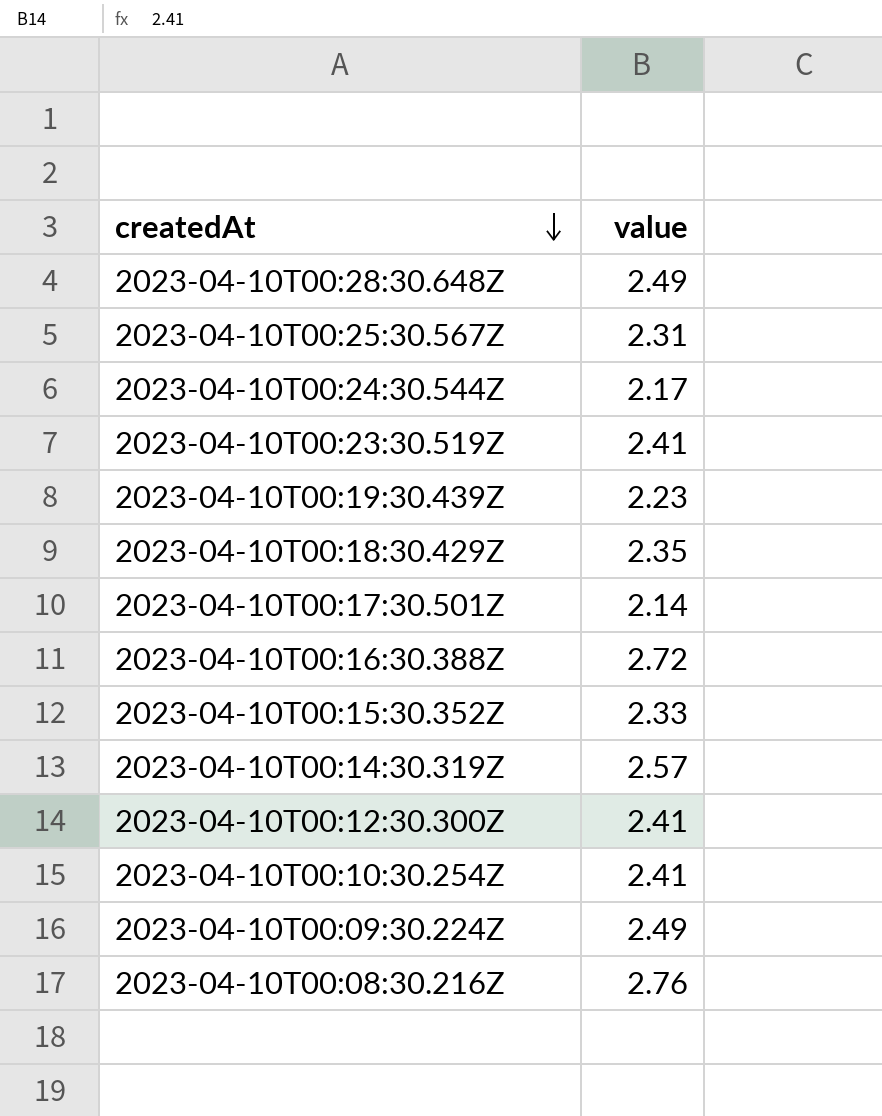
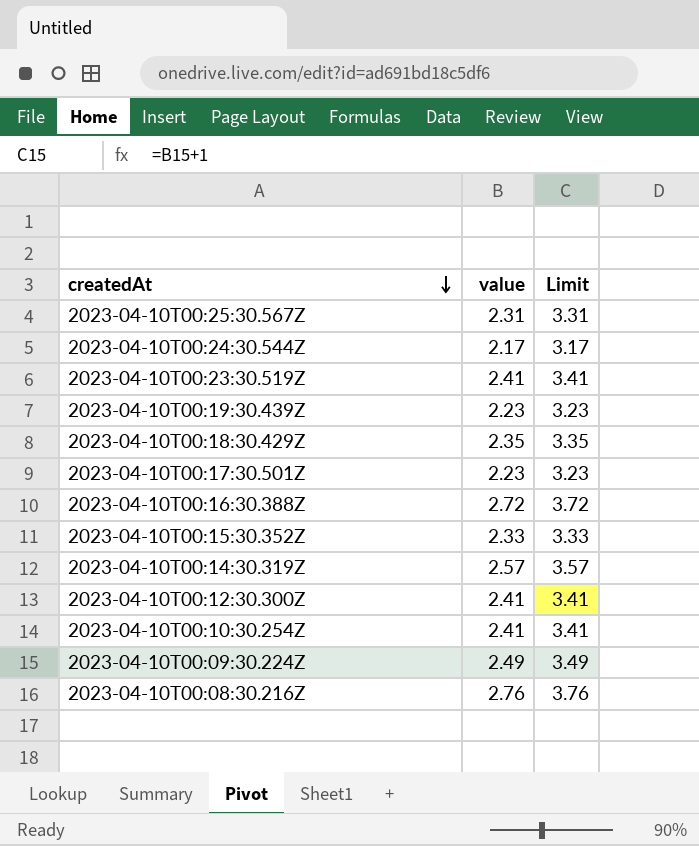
column Limit | formula: none -> [value] + 1
row 2023-04-10T00:28:30.648Z: 2.49 -> none
2023-04-10T00:17:30.501Z | value: 2.14 -> 2.23

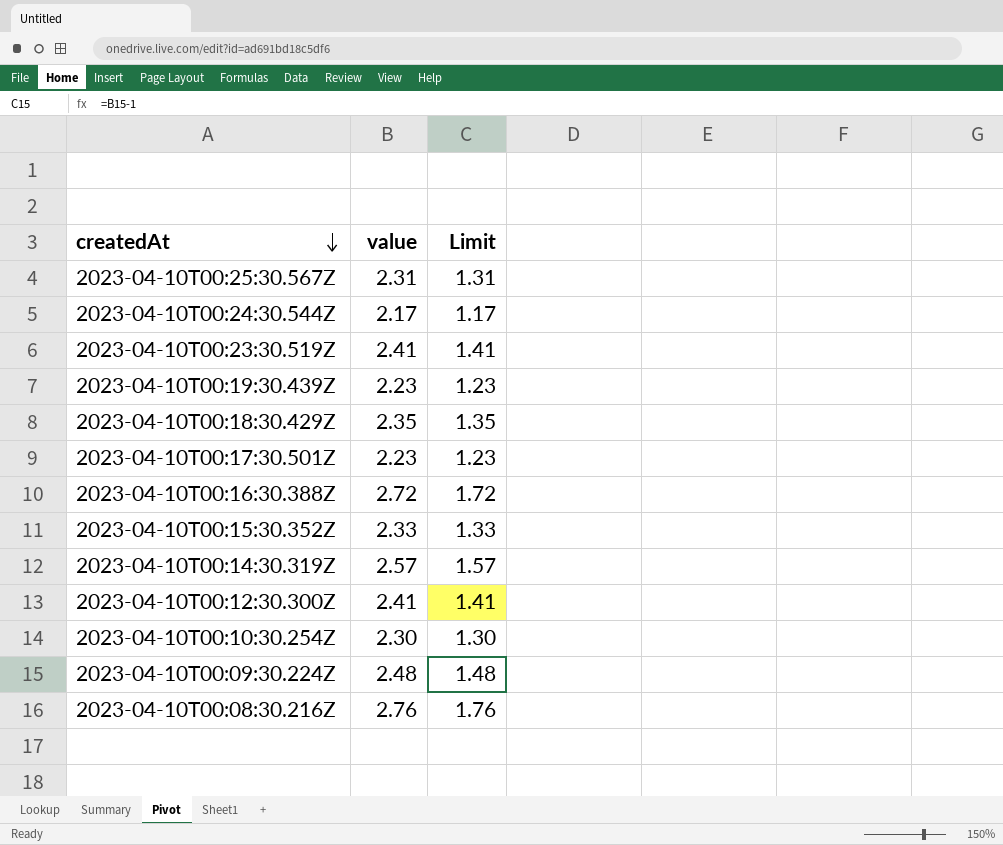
column Limit | formula: [value] + 1 -> [value] - 1
2023-04-10T00:10:30.254Z | value: 2.41 -> 2.30
2023-04-10T00:09:30.224Z | value: 2.49 -> 2.48

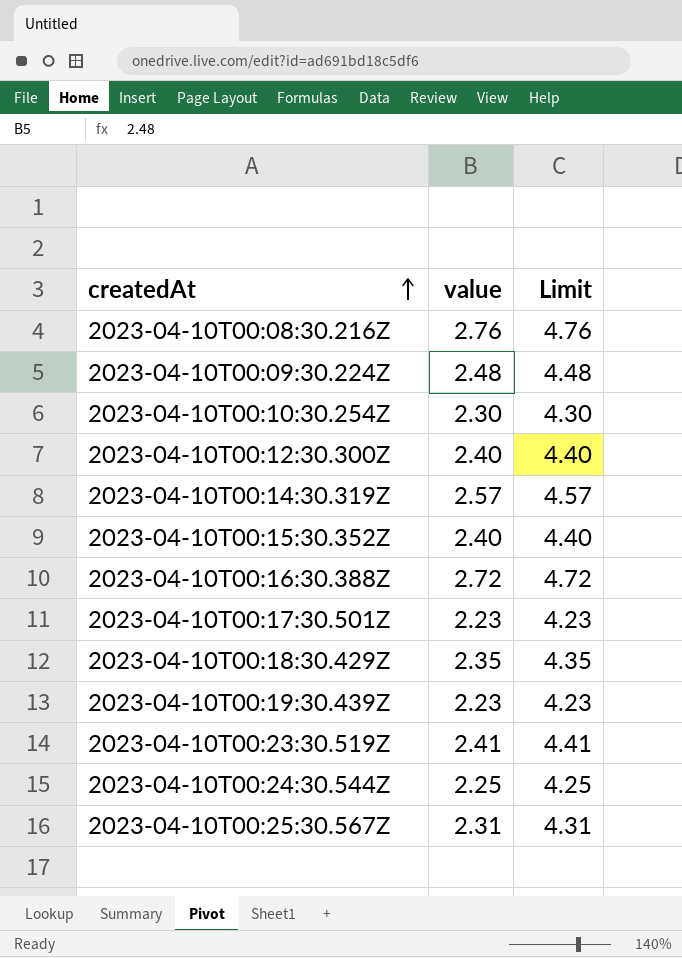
row order: createdAt descending -> createdAt ascending
column Limit | formula: [value] - 1 -> [value] + 2
2023-04-10T00:12:30.300Z | value: 2.41 -> 2.40
2023-04-10T00:15:30.352Z | value: 2.33 -> 2.40
2023-04-10T00:24:30.544Z | value: 2.17 -> 2.25

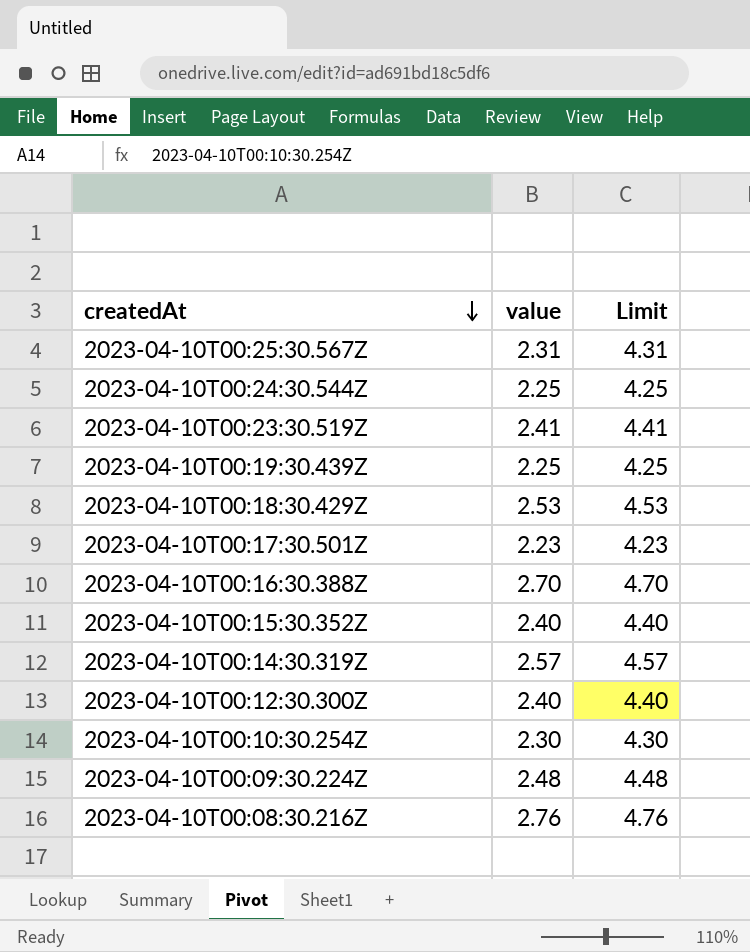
row order: createdAt ascending -> createdAt descending
2023-04-10T00:19:30.439Z | value: 2.23 -> 2.25
2023-04-10T00:19:30.439Z | Limit: 4.23 -> 4.25
2023-04-10T00:18:30.429Z | value: 2.35 -> 2.53
2023-04-10T00:18:30.429Z | Limit: 4.35 -> 4.53
2023-04-10T00:16:30.388Z | value: 2.72 -> 2.70
2023-04-10T00:16:30.388Z | Limit: 4.72 -> 4.70

